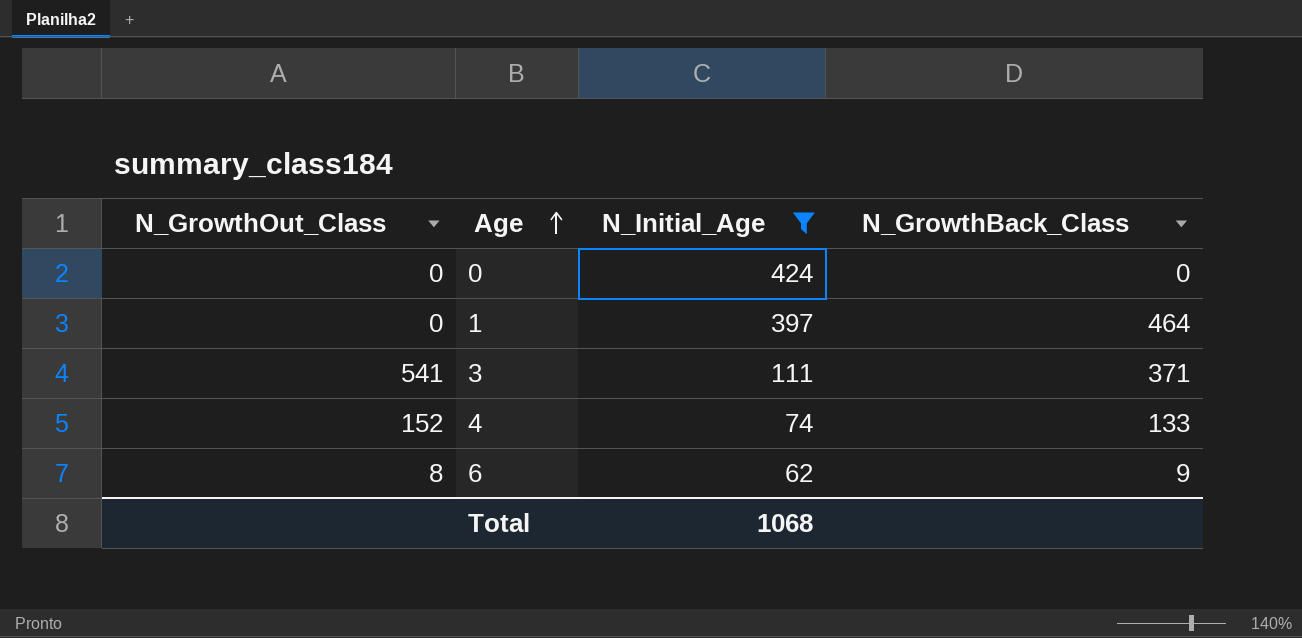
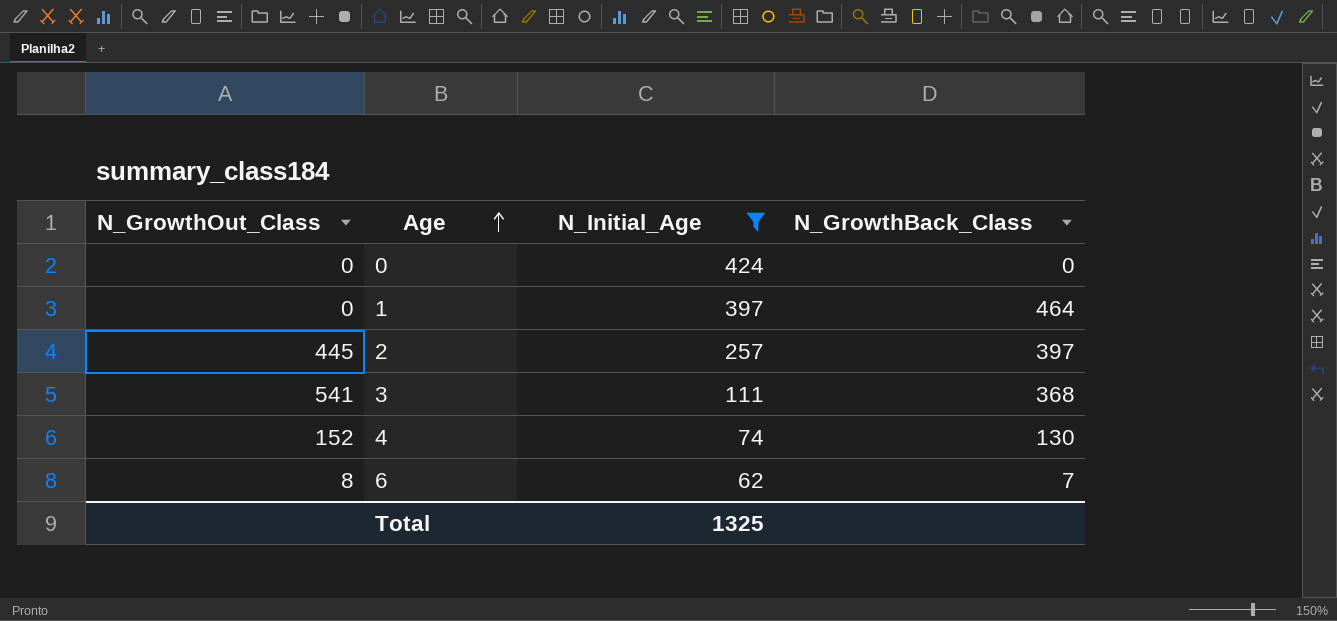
row 2: none -> 445 | 257 | 397
3 | N_GrowthBack_Class: 371 -> 368
4 | N_GrowthBack_Class: 133 -> 130
6 | N_GrowthBack_Class: 9 -> 7
Total | N_Initial_Age: 1068 -> 1325

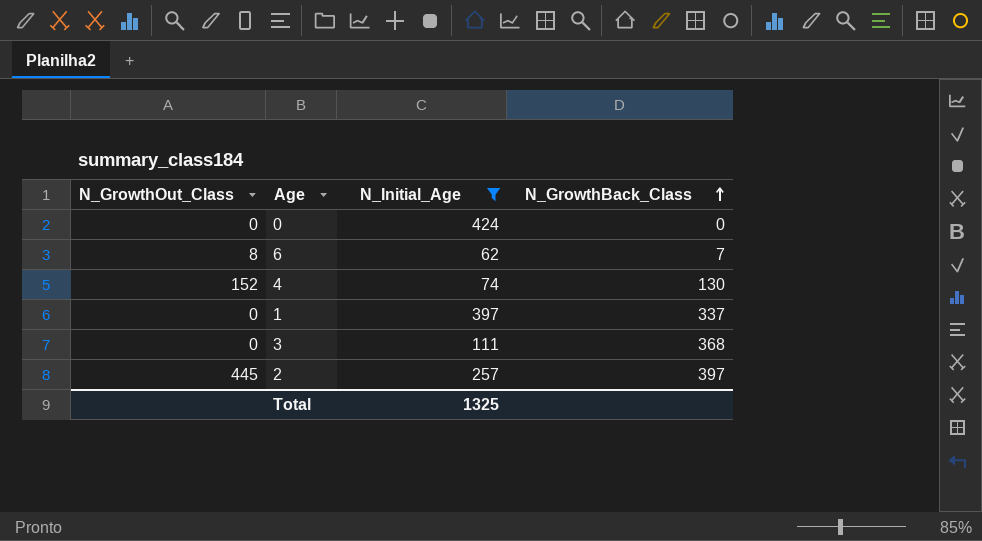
row order: Age ascending -> N_GrowthBack_Class ascending
1 | N_GrowthBack_Class: 464 -> 337
3 | N_GrowthOut_Class: 541 -> 0

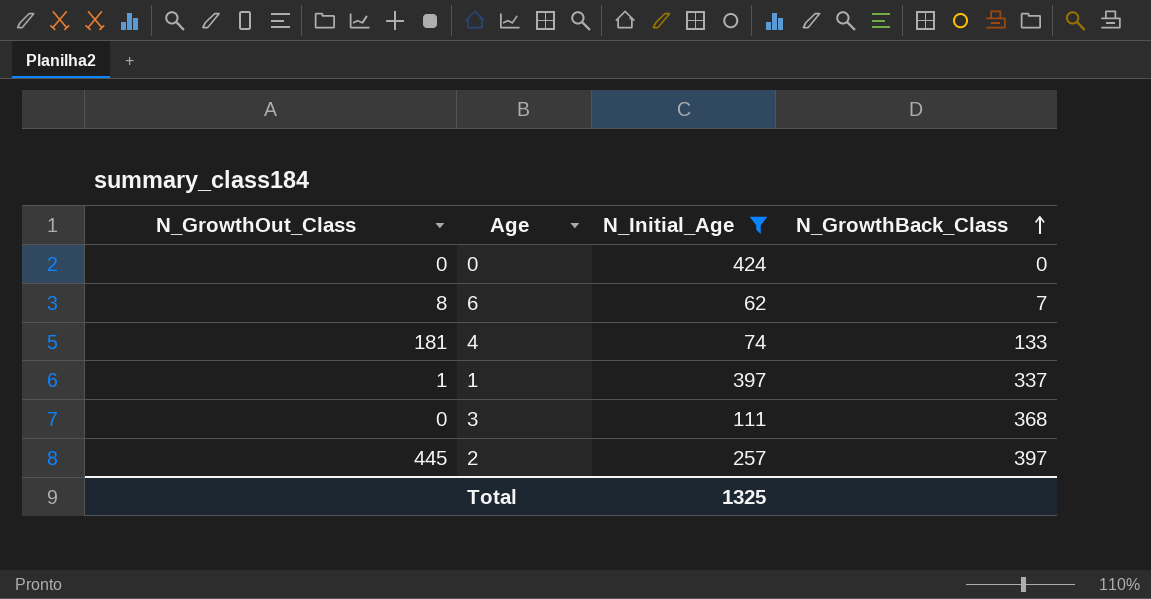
4 | N_GrowthOut_Class: 152 -> 181
4 | N_GrowthBack_Class: 130 -> 133
1 | N_GrowthOut_Class: 0 -> 1

